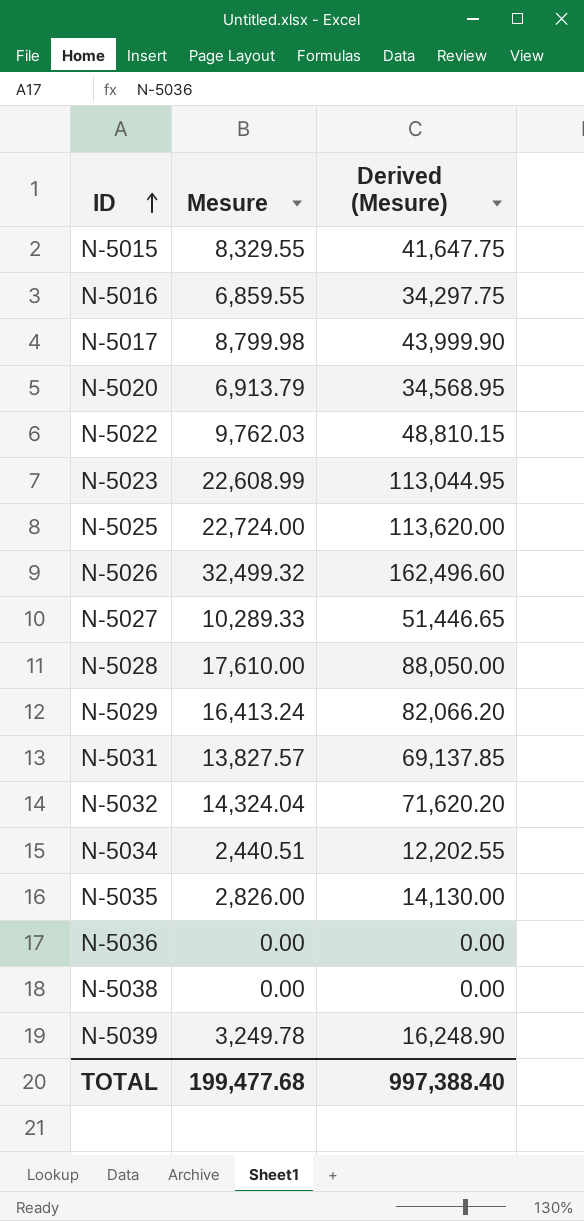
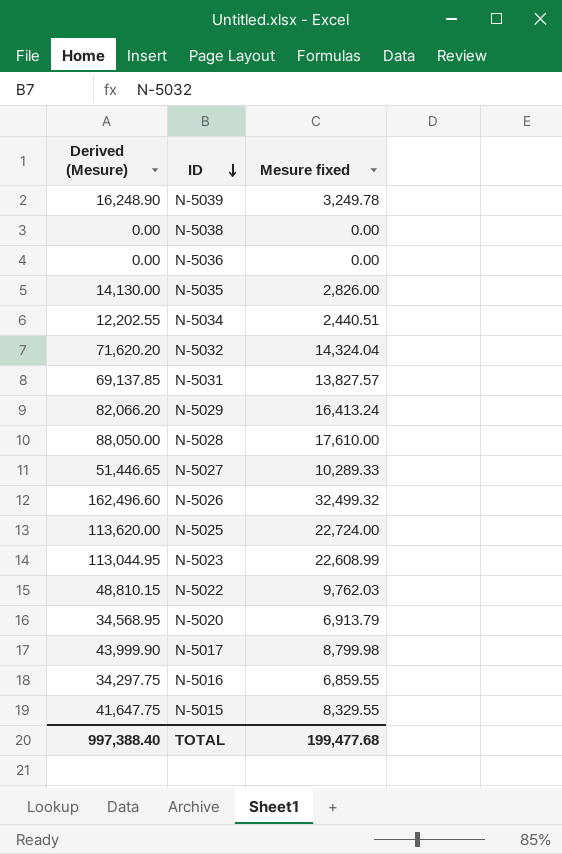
row order: ID ascending -> ID descending
column Derived (Mesure) | position: 3 -> 1
column name: Mesure -> Mesure fixed

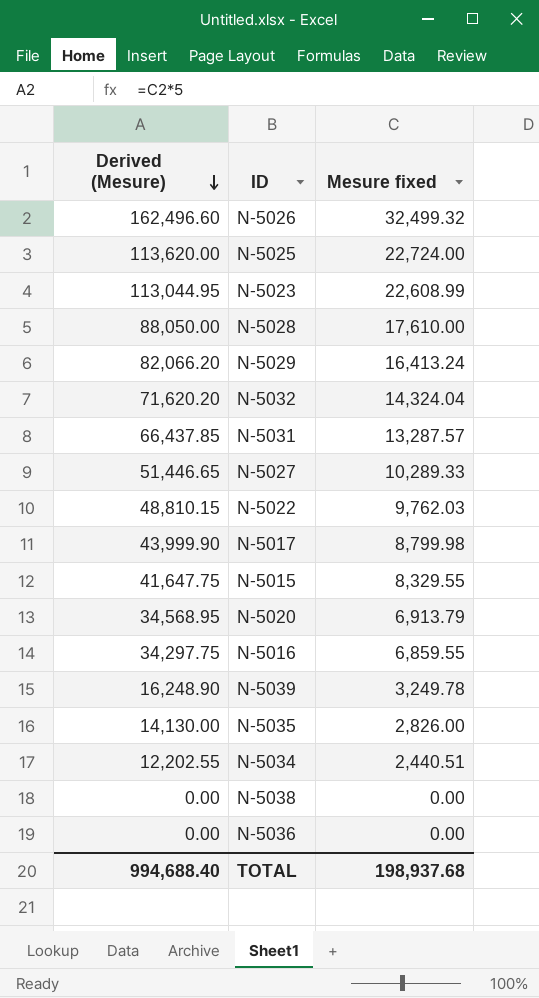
row order: ID descending -> Derived (Mesure) descending
N-5031 | Derived (Mesure): 69,137.85 -> 66,437.85
N-5031 | Mesure fixed: 13,827.57 -> 13,287.57
TOTAL | Derived (Mesure): 997,388.40 -> 994,688.40
TOTAL | Mesure fixed: 199,477.68 -> 198,937.68

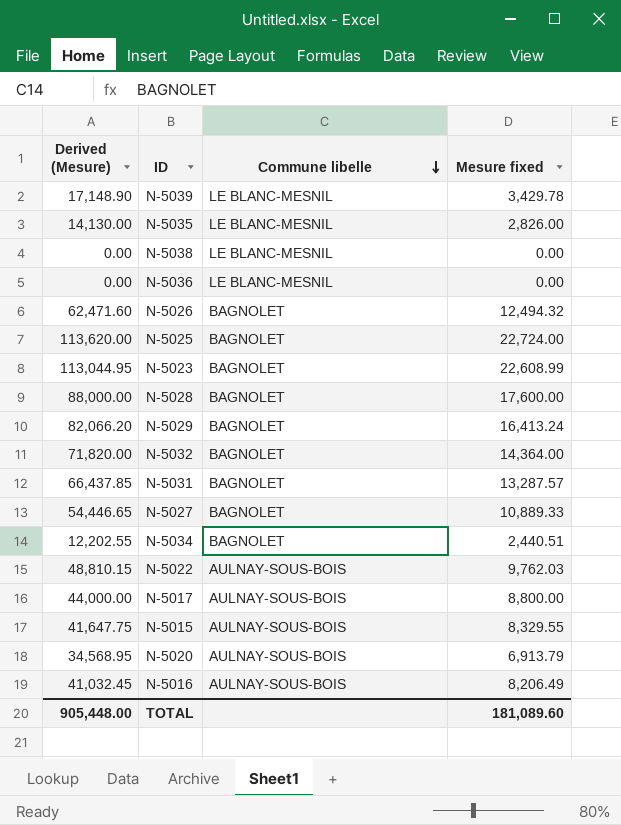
row order: Derived (Mesure) descending -> Commune libelle descending
column Commune libelle | position: none -> 3
N-5039 | Derived (Mesure): 16,248.90 -> 17,148.90
N-5039 | Mesure fixed: 3,249.78 -> 3,429.78
N-5026 | Derived (Mesure): 162,496.60 -> 62,471.60
N-5026 | Mesure fixed: 32,499.32 -> 12,494.32
N-5028 | Derived (Mesure): 88,050.00 -> 88,000.00
N-5028 | Mesure fixed: 17,610.00 -> 17,600.00
N-5032 | Derived (Mesure): 71,620.20 -> 71,820.00
N-5032 | Mesure fixed: 14,324.04 -> 14,364.00
N-5027 | Derived (Mesure): 51,446.65 -> 54,446.65
N-5027 | Mesure fixed: 10,289.33 -> 10,889.33
N-5017 | Derived (Mesure): 43,999.90 -> 44,000.00
N-5017 | Mesure fixed: 8,799.98 -> 8,800.00
N-5016 | Derived (Mesure): 34,297.75 -> 41,032.45
N-5016 | Mesure fixed: 6,859.55 -> 8,206.49
TOTAL | Derived (Mesure): 994,688.40 -> 905,448.00
TOTAL | Mesure fixed: 198,937.68 -> 181,089.60

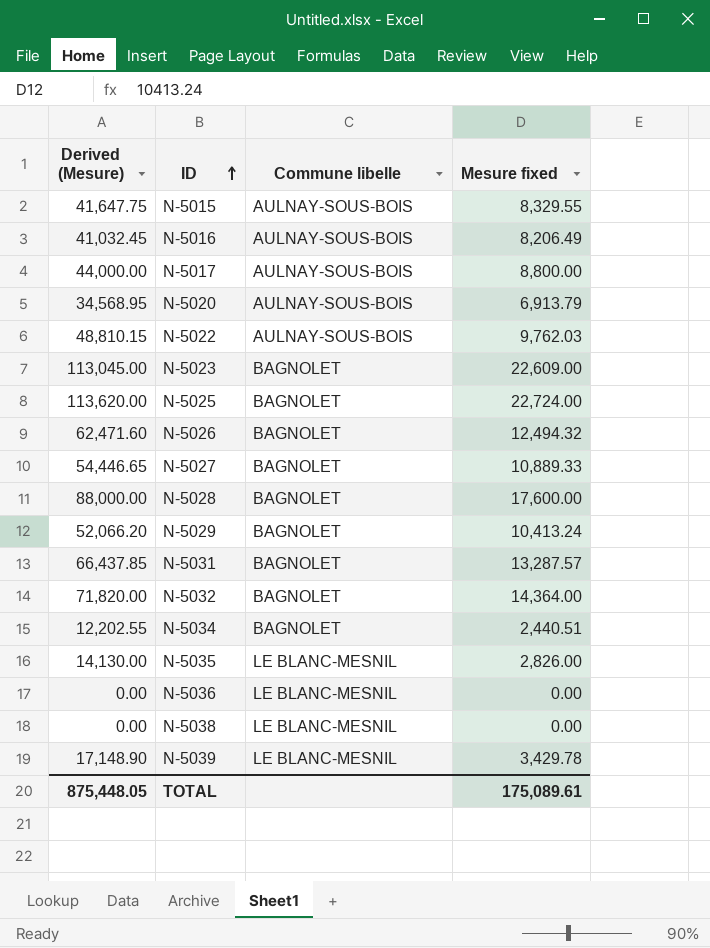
row order: Commune libelle descending -> ID ascending
N-5023 | Derived (Mesure): 113,044.95 -> 113,045.00
N-5023 | Mesure fixed: 22,608.99 -> 22,609.00
N-5029 | Derived (Mesure): 82,066.20 -> 52,066.20
N-5029 | Mesure fixed: 16,413.24 -> 10,413.24
TOTAL | Derived (Mesure): 905,448.00 -> 875,448.05
TOTAL | Mesure fixed: 181,089.60 -> 175,089.61

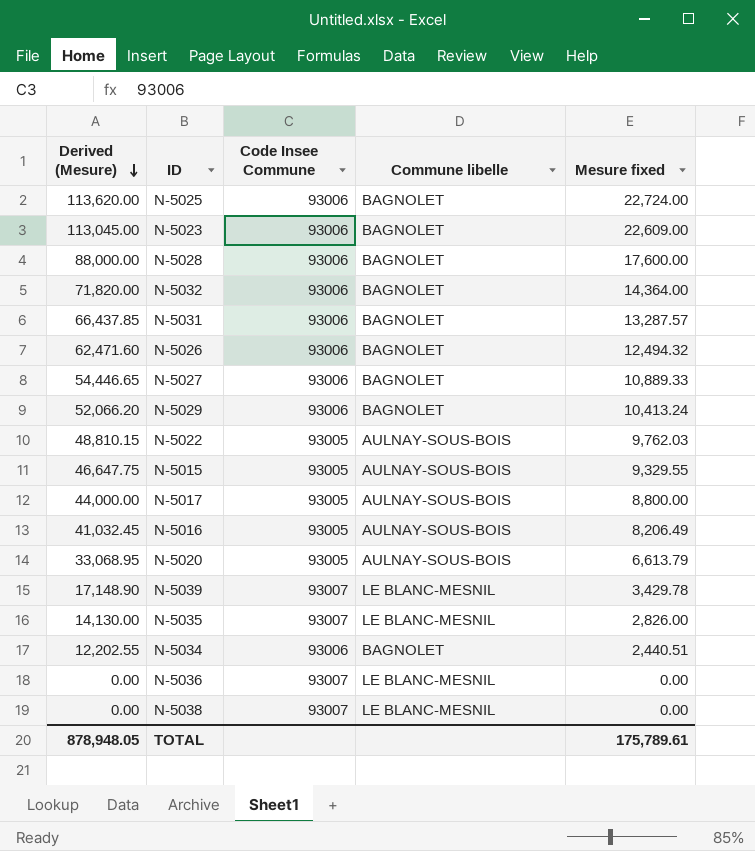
row order: ID ascending -> Derived (Mesure) descending
column Code Insee Commune | position: none -> 3
N-5015 | Derived (Mesure): 41,647.75 -> 46,647.75
N-5015 | Mesure fixed: 8,329.55 -> 9,329.55
N-5020 | Derived (Mesure): 34,568.95 -> 33,068.95
N-5020 | Mesure fixed: 6,913.79 -> 6,613.79
TOTAL | Derived (Mesure): 875,448.05 -> 878,948.05
TOTAL | Mesure fixed: 175,089.61 -> 175,789.61

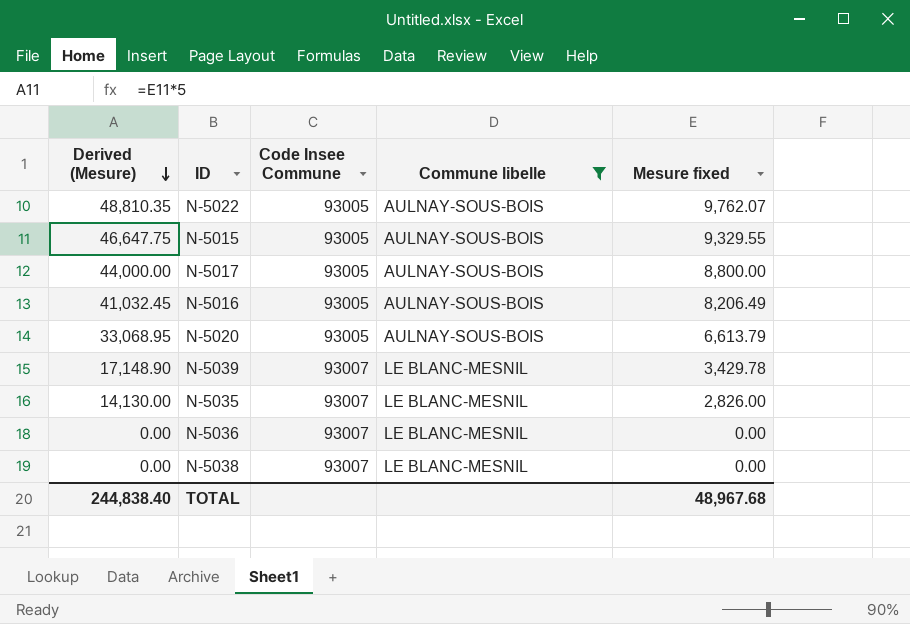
filter: none -> Commune libelle != BAGNOLET
N-5022 | Derived (Mesure): 48,810.15 -> 48,810.35
N-5022 | Mesure fixed: 9,762.03 -> 9,762.07
TOTAL | Derived (Mesure): 878,948.05 -> 244,838.40
TOTAL | Mesure fixed: 175,789.61 -> 48,967.68

